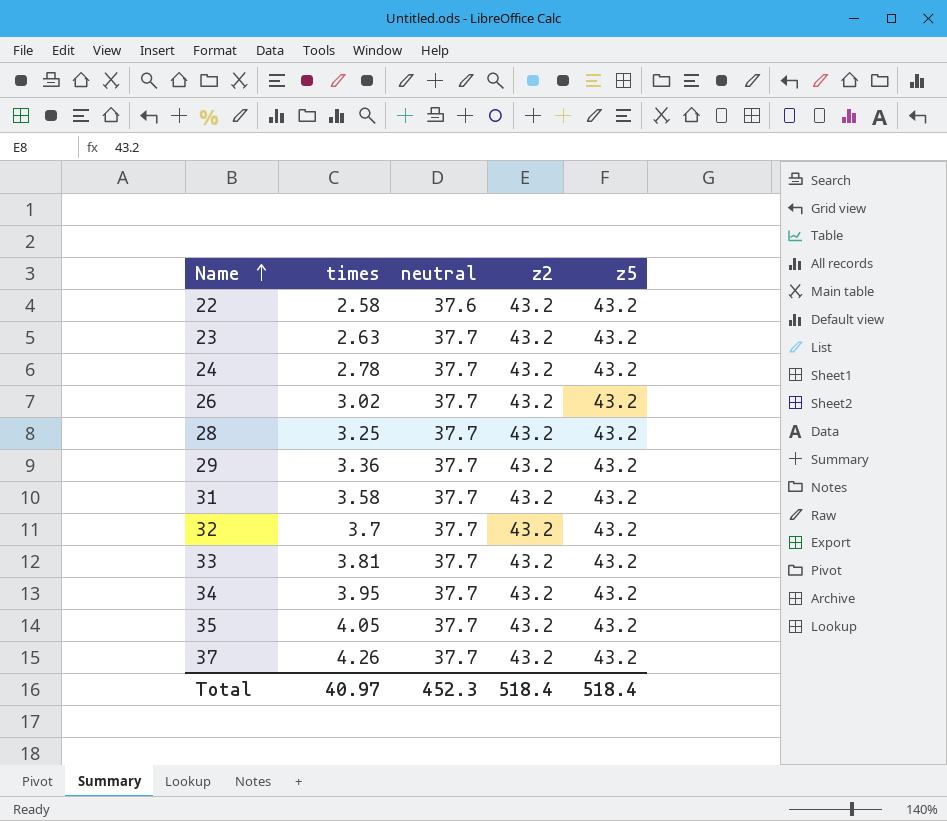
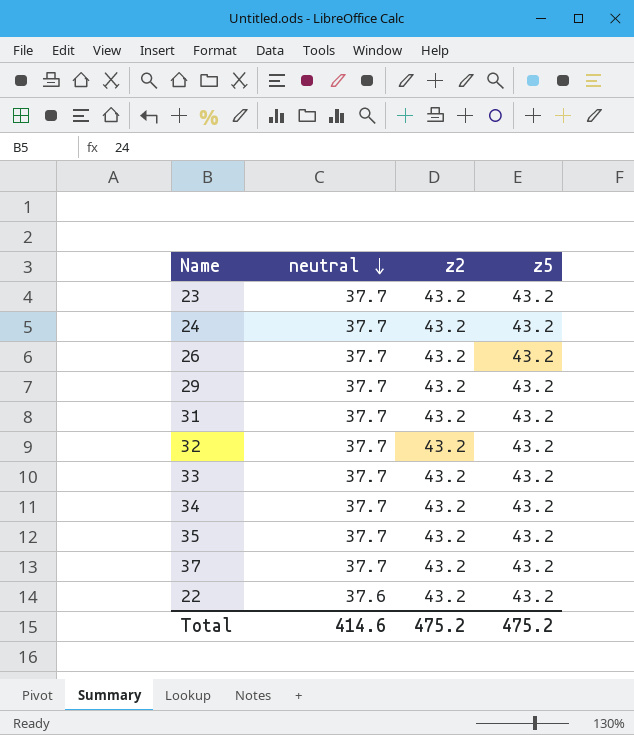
row order: Name ascending -> neutral descending
column times | position: 2 -> none
row 28: 3.25 | 37.7 | 43.2 | 43.2 -> none
Total | neutral: 452.3 -> 414.6
Total | z2: 518.4 -> 475.2
Total | z5: 518.4 -> 475.2

